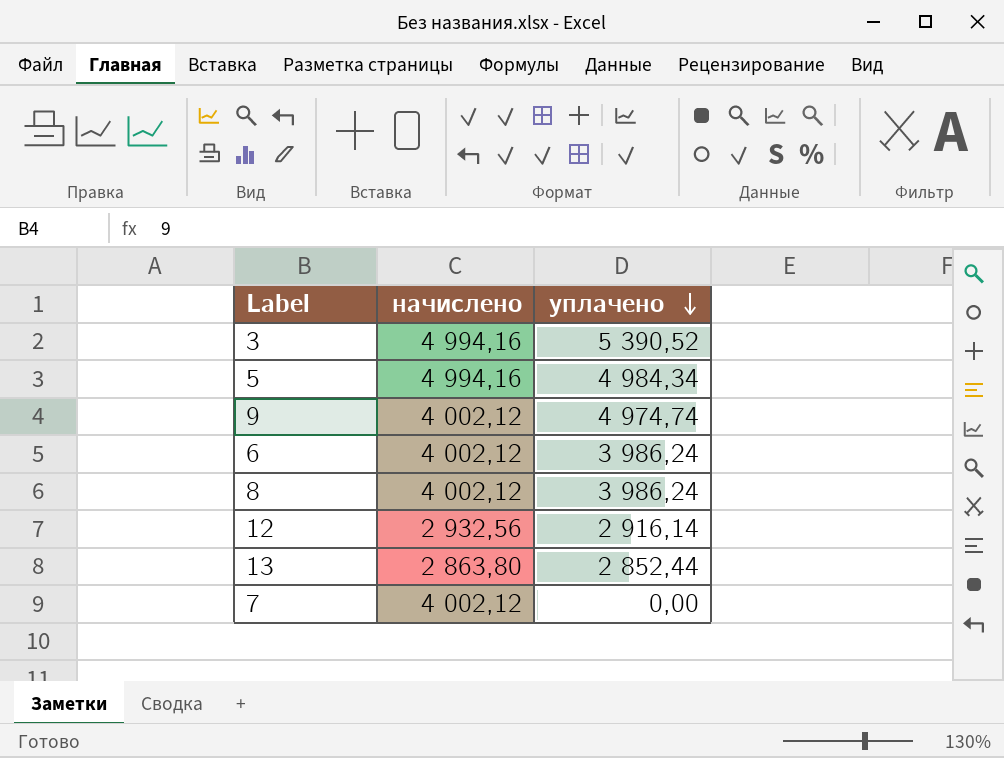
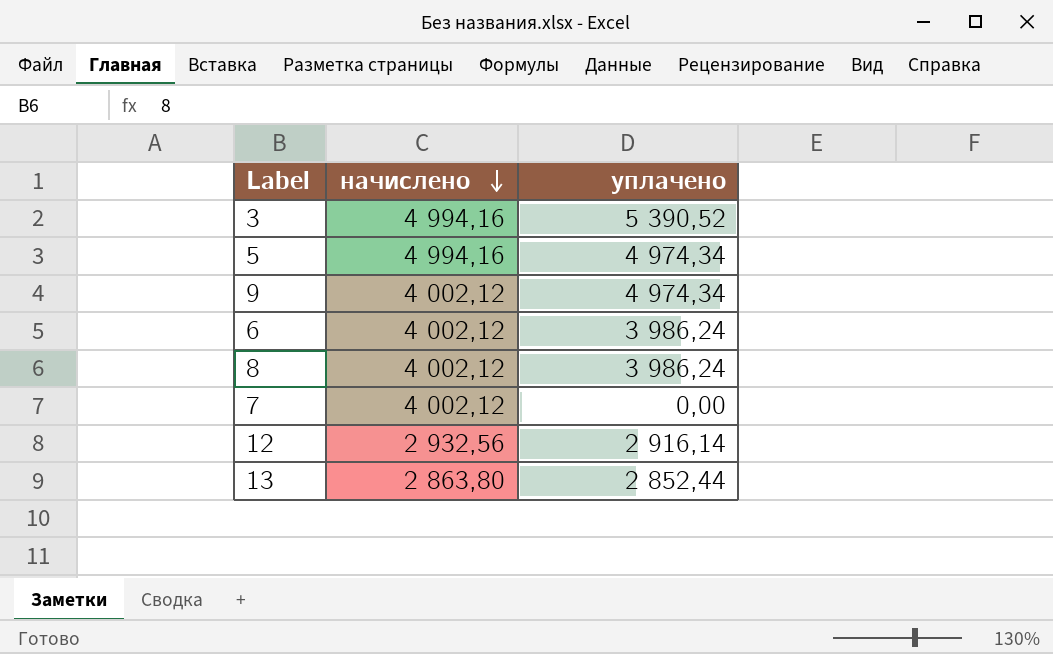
row order: уплачено descending -> начислено descending
5 | уплачено: 4 984,34 -> 4 974,34
9 | уплачено: 4 974,74 -> 4 974,34

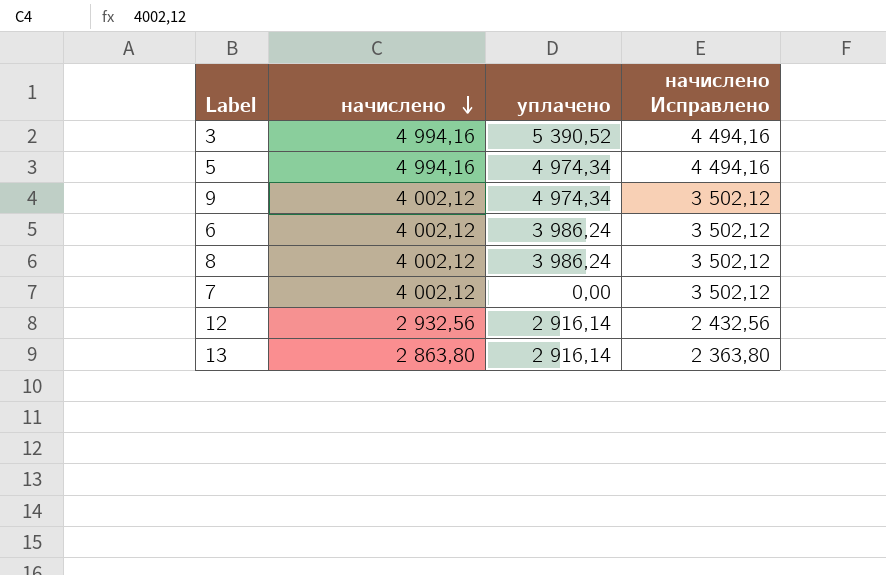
column начислено Исправлено | formula: none -> [начислено] - 500
13 | уплачено: 2 852,44 -> 2 916,14

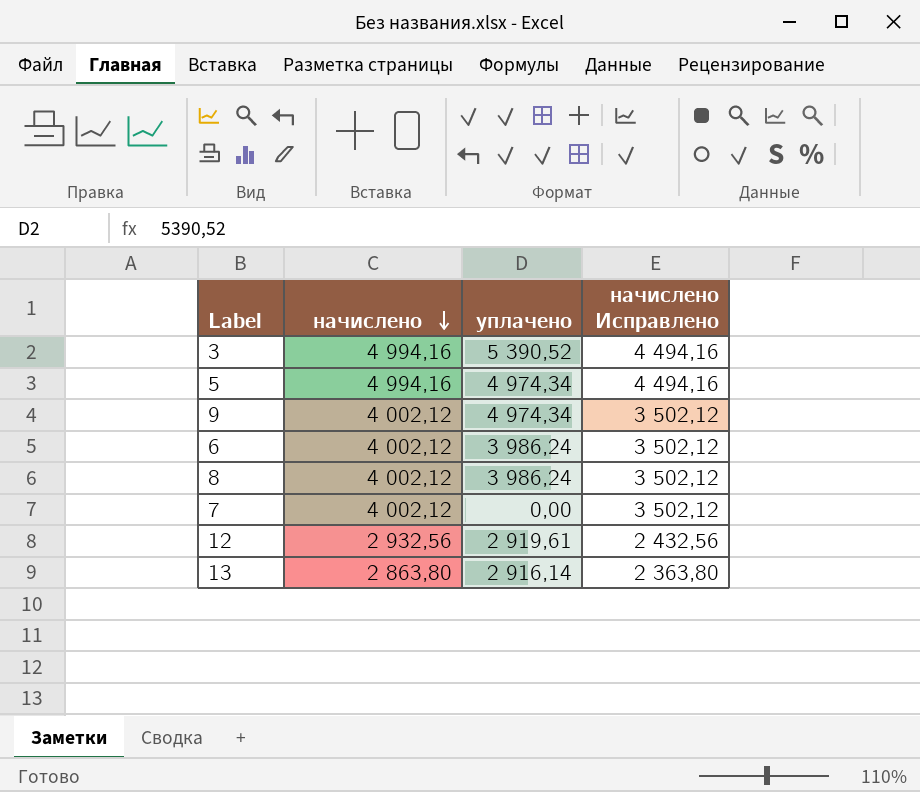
12 | уплачено: 2 916,14 -> 2 919,61

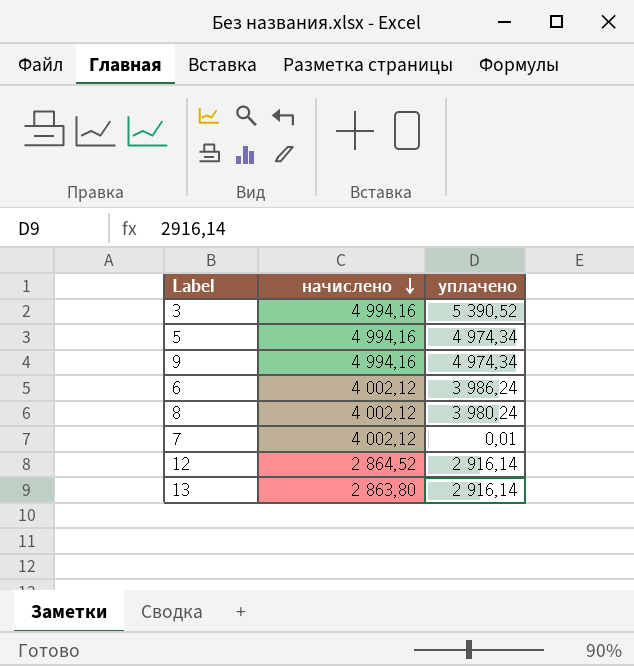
column начислено Исправлено | formula: [начислено] - 500 -> none
9 | начислено: 4 002,12 -> 4 994,16
8 | уплачено: 3 986,24 -> 3 980,24
7 | уплачено: 0,00 -> 0,01
12 | начислено: 2 932,56 -> 2 864,52
12 | уплачено: 2 919,61 -> 2 916,14

